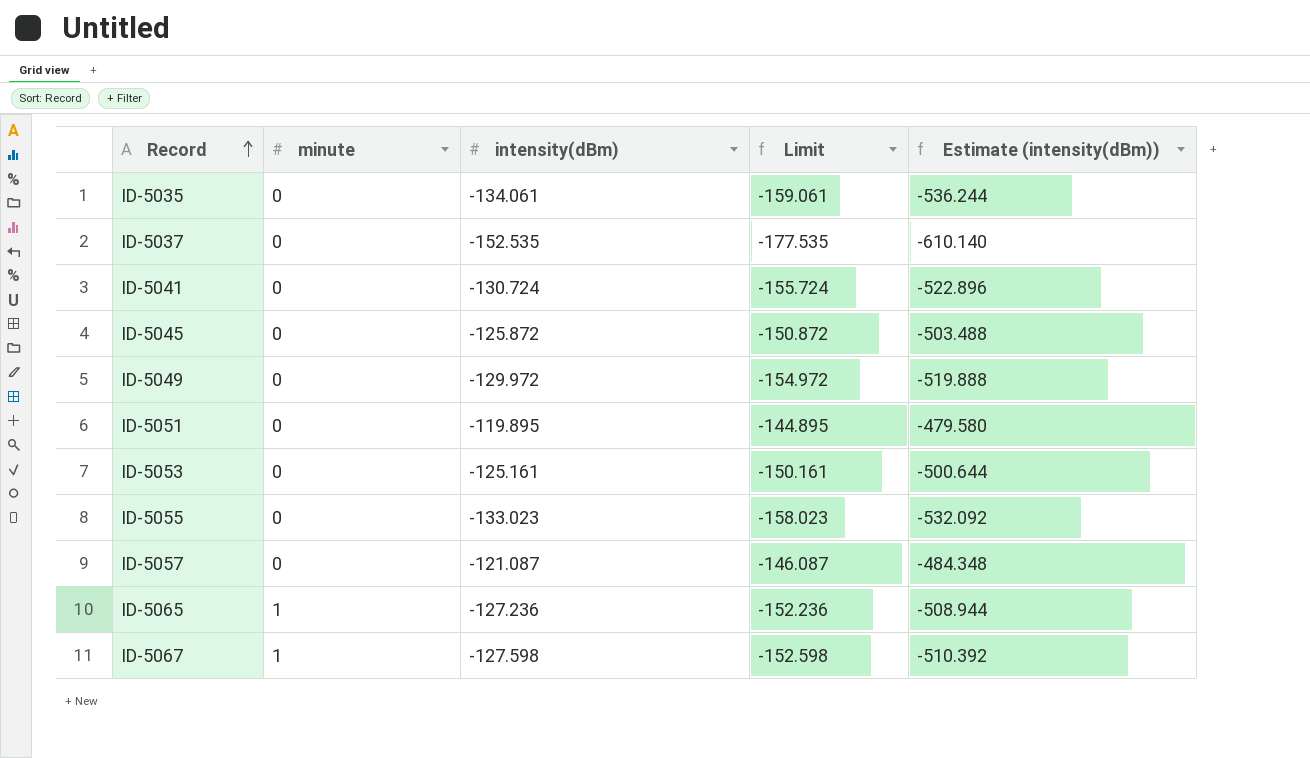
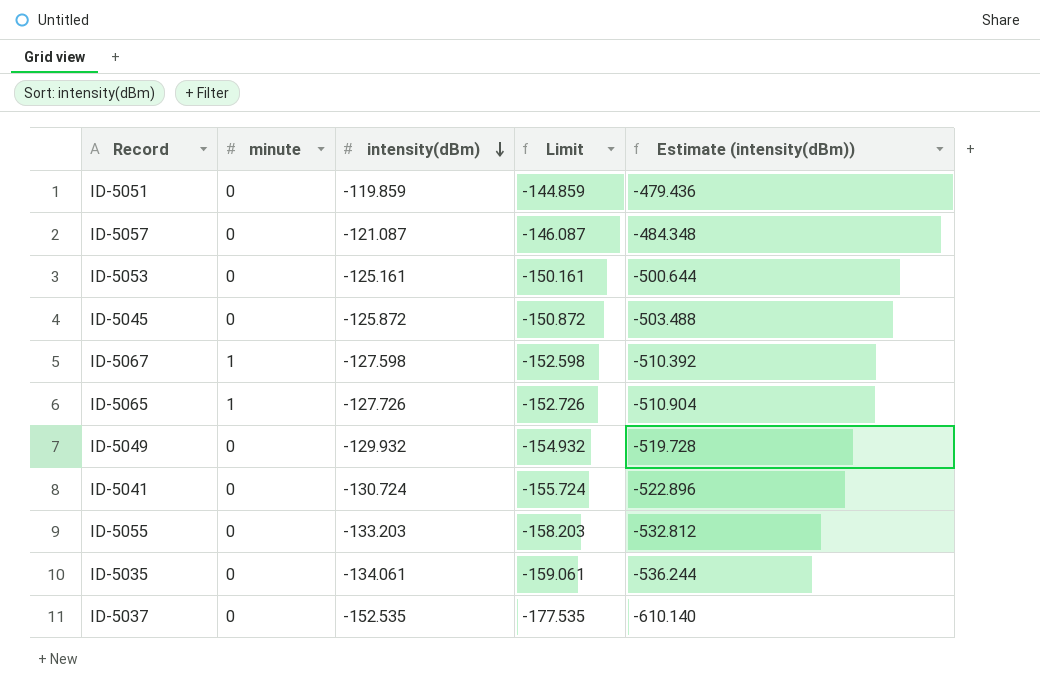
row order: Record ascending -> intensity(dBm) descending
ID-5051 | intensity(dBm): -119.895 -> -119.859
ID-5051 | Limit: -144.895 -> -144.859
ID-5051 | Estimate (intensity(dBm)): -479.580 -> -479.436
ID-5065 | intensity(dBm): -127.236 -> -127.726
ID-5065 | Limit: -152.236 -> -152.726
ID-5065 | Estimate (intensity(dBm)): -508.944 -> -510.904
ID-5049 | intensity(dBm): -129.972 -> -129.932
ID-5049 | Limit: -154.972 -> -154.932
ID-5049 | Estimate (intensity(dBm)): -519.888 -> -519.728
ID-5055 | intensity(dBm): -133.023 -> -133.203
ID-5055 | Limit: -158.023 -> -158.203
ID-5055 | Estimate (intensity(dBm)): -532.092 -> -532.812

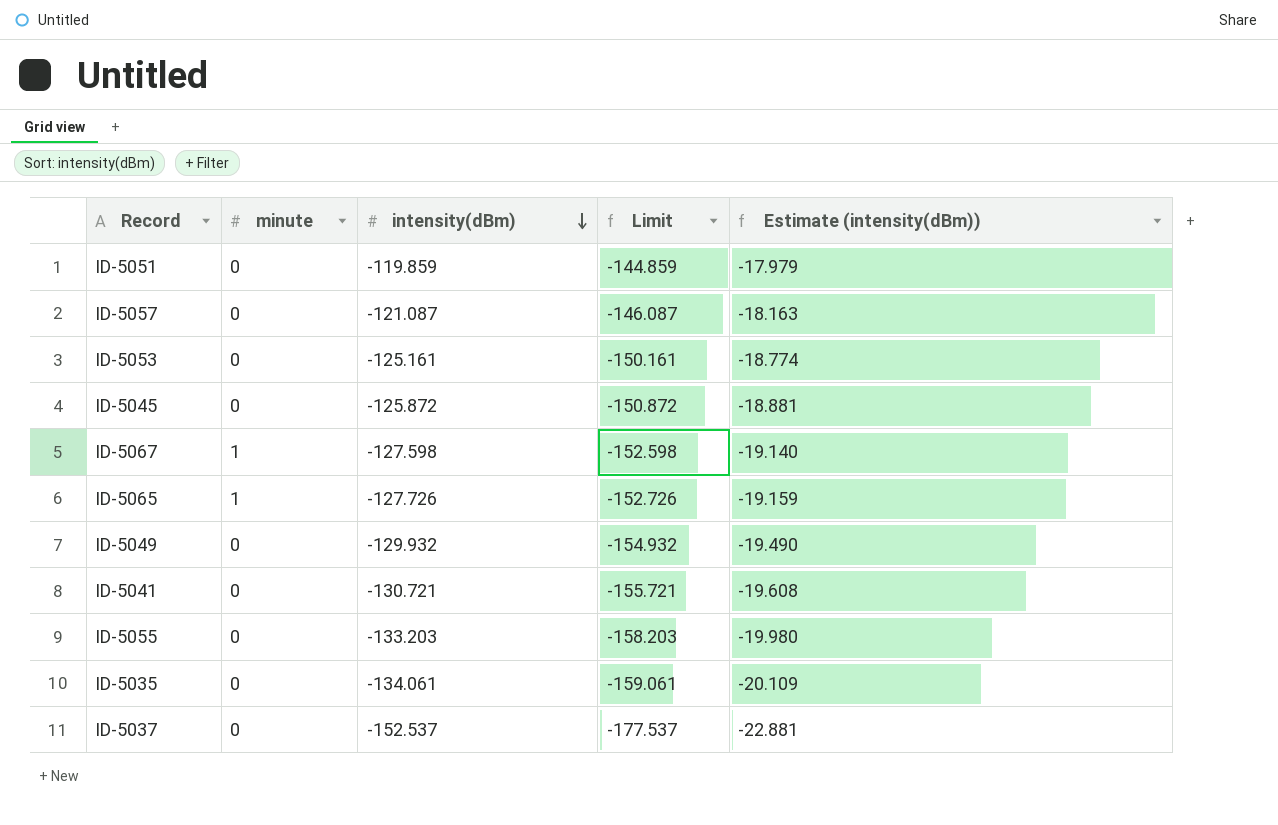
column Estimate (intensity(dBm)) | formula: [intensity(dBm)] * 4 -> [intensity(dBm)] * 0.15
ID-5041 | intensity(dBm): -130.724 -> -130.721
ID-5041 | Limit: -155.724 -> -155.721
ID-5037 | intensity(dBm): -152.535 -> -152.537
ID-5037 | Limit: -177.535 -> -177.537

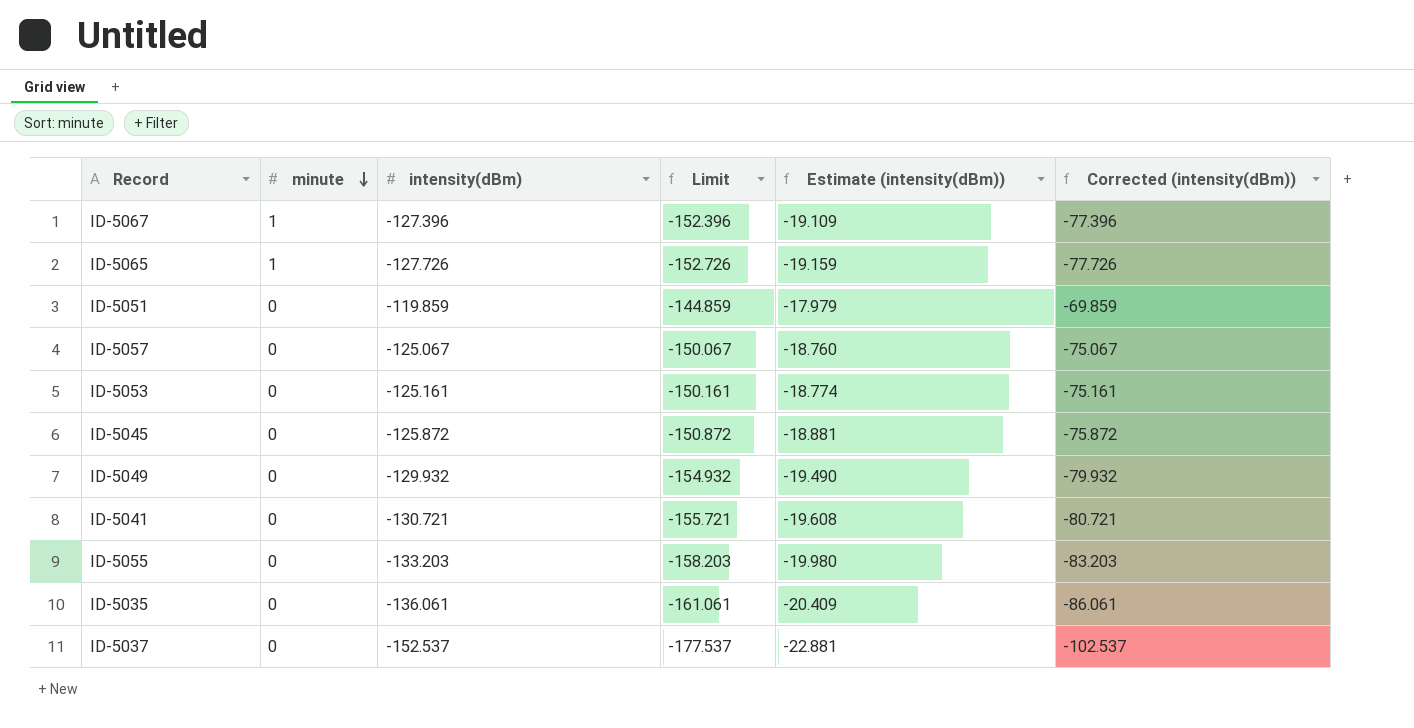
row order: intensity(dBm) descending -> minute descending
column Corrected (intensity(dBm)) | formula: none -> [intensity(dBm)] + 50
ID-5067 | intensity(dBm): -127.598 -> -127.396
ID-5067 | Limit: -152.598 -> -152.396
ID-5067 | Estimate (intensity(dBm)): -19.140 -> -19.109
ID-5057 | intensity(dBm): -121.087 -> -125.067
ID-5057 | Limit: -146.087 -> -150.067
ID-5057 | Estimate (intensity(dBm)): -18.163 -> -18.760
ID-5035 | intensity(dBm): -134.061 -> -136.061
ID-5035 | Limit: -159.061 -> -161.061
ID-5035 | Estimate (intensity(dBm)): -20.109 -> -20.409

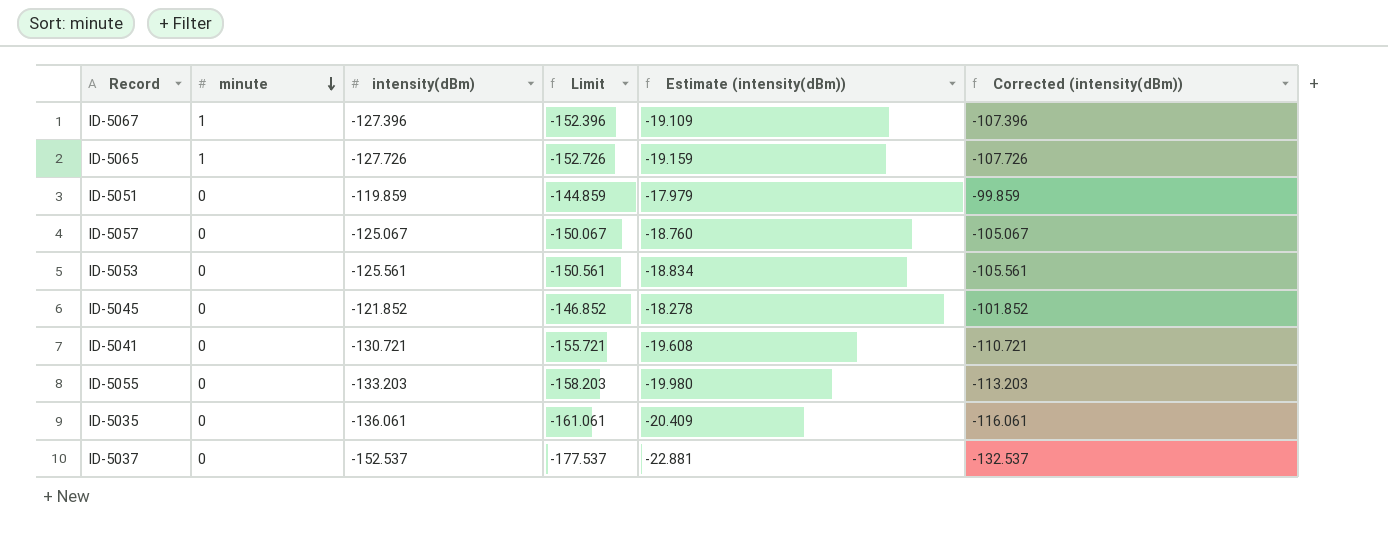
column Corrected (intensity(dBm)) | formula: [intensity(dBm)] + 50 -> [intensity(dBm)] + 20
row ID-5049: 0 | -129.932 | -154.932 | -19.490 | -79.932 -> none
ID-5053 | intensity(dBm): -125.161 -> -125.561
ID-5053 | Limit: -150.161 -> -150.561
ID-5053 | Estimate (intensity(dBm)): -18.774 -> -18.834
ID-5045 | intensity(dBm): -125.872 -> -121.852
ID-5045 | Limit: -150.872 -> -146.852
ID-5045 | Estimate (intensity(dBm)): -18.881 -> -18.278

